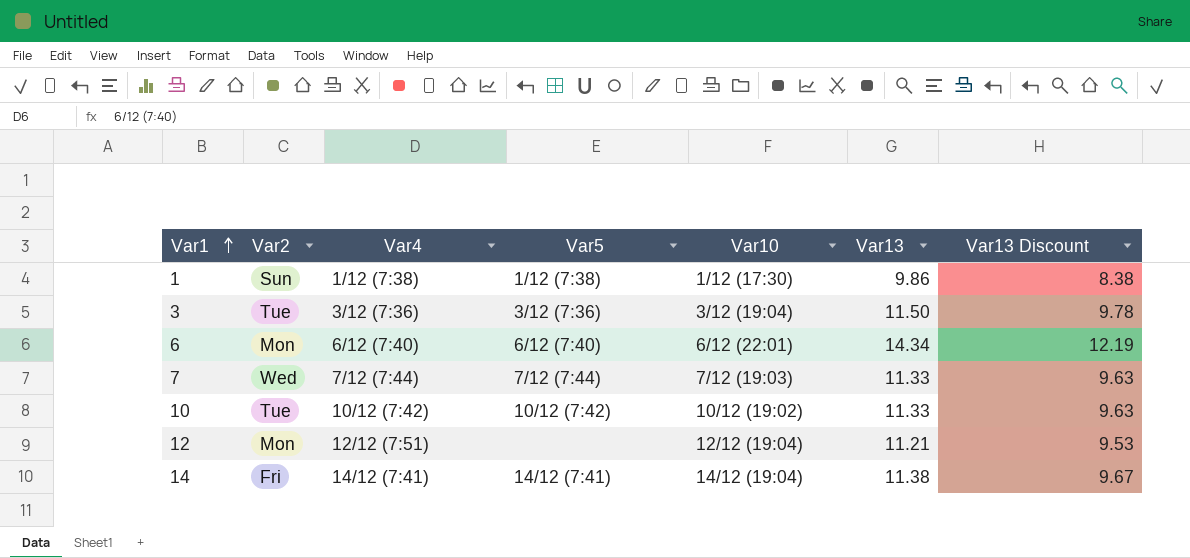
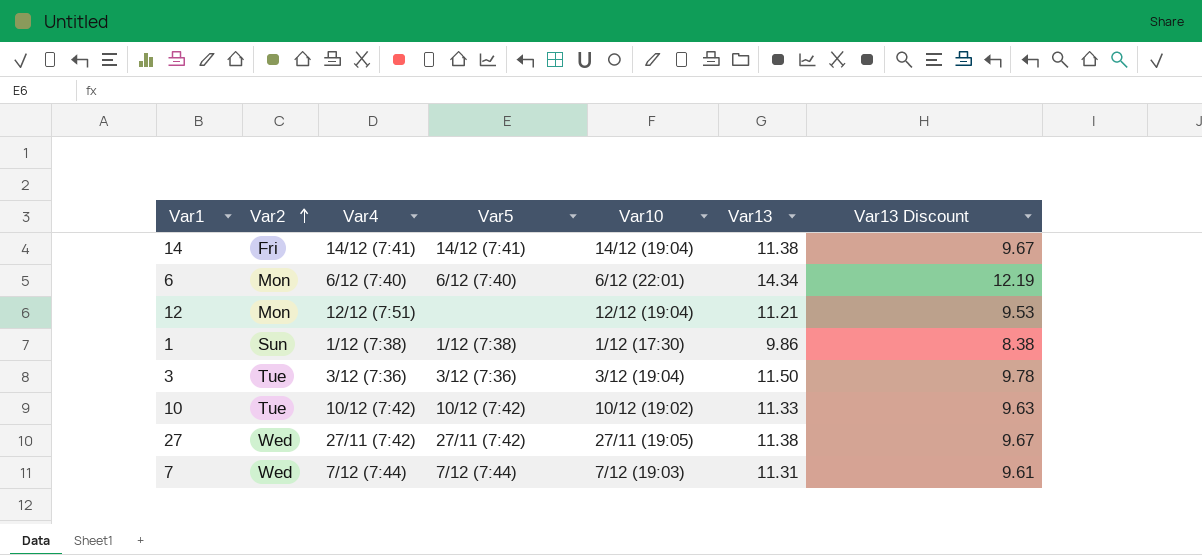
row order: Var1 ascending -> Var2 ascending
row 27: none -> Wed | 27/11 (7:42) | 27/11 (7:42) | 27/11 (19:05) | 11.38 | 9.67
7 | Var13: 11.33 -> 11.31
7 | Var13 Discount: 9.63 -> 9.61

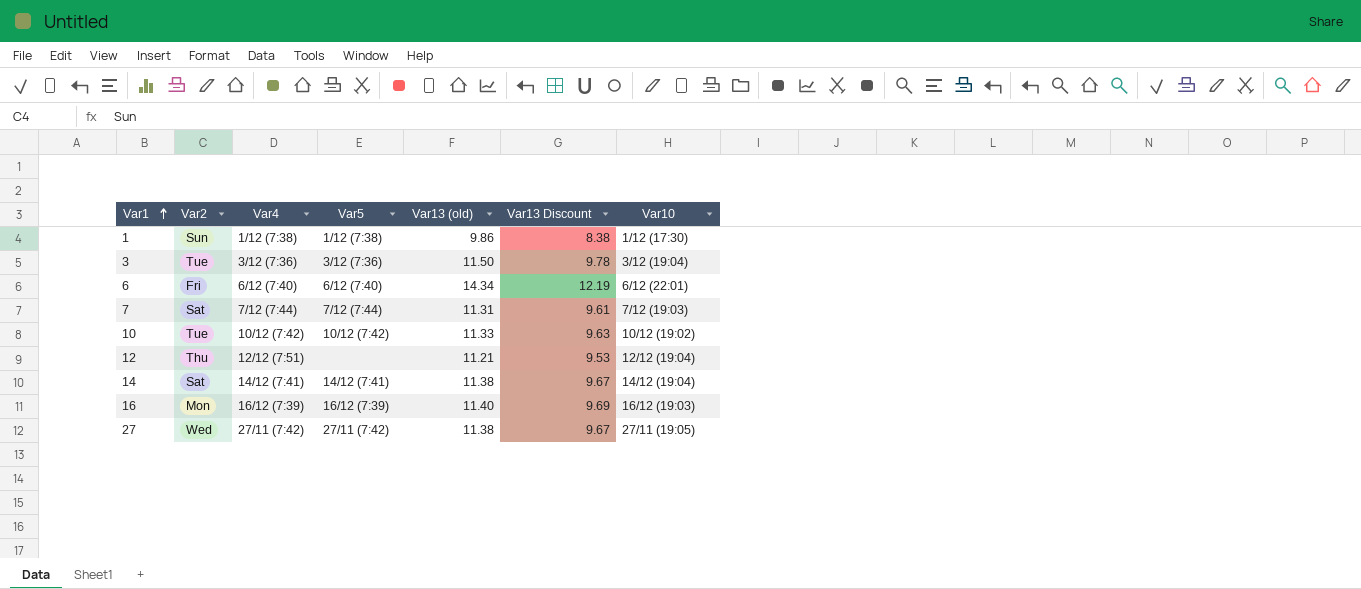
row order: Var2 ascending -> Var1 ascending
column name: Var13 -> Var13 (old)
column Var10 | position: 5 -> 7
6 | Var2: Mon -> Fri
7 | Var2: Wed -> Sat
12 | Var2: Mon -> Thu
14 | Var2: Fri -> Sat
row 16: none -> Mon | 16/12 (7:39) | 16/12 (7:39) | 11.40 | 9.69 | 16/12 (19:03)

